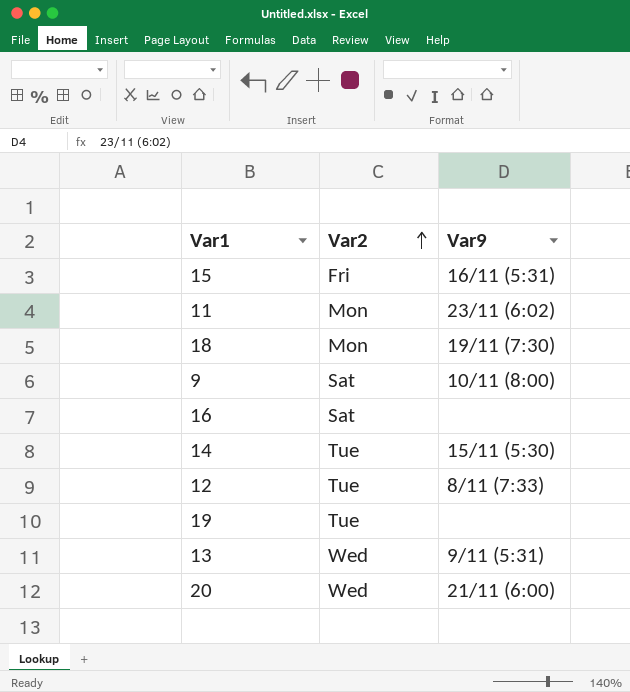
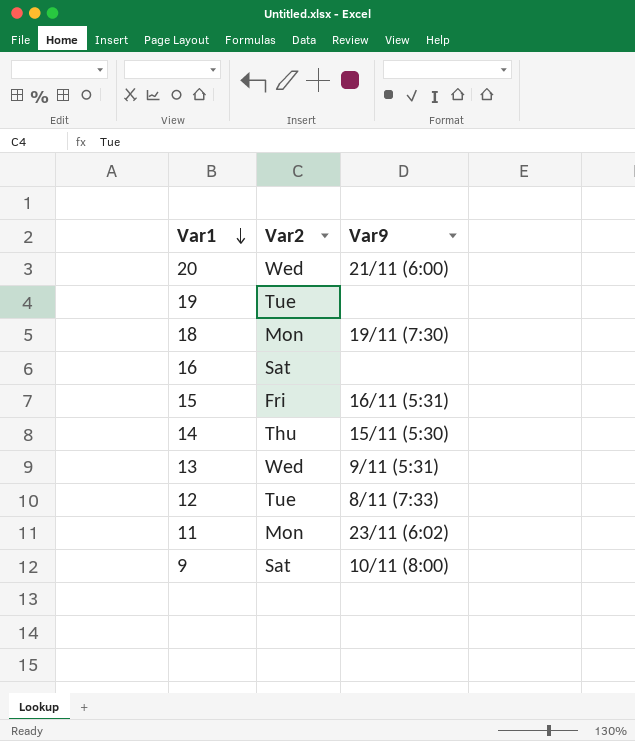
row order: Var2 ascending -> Var1 descending
14 | Var2: Tue -> Thu

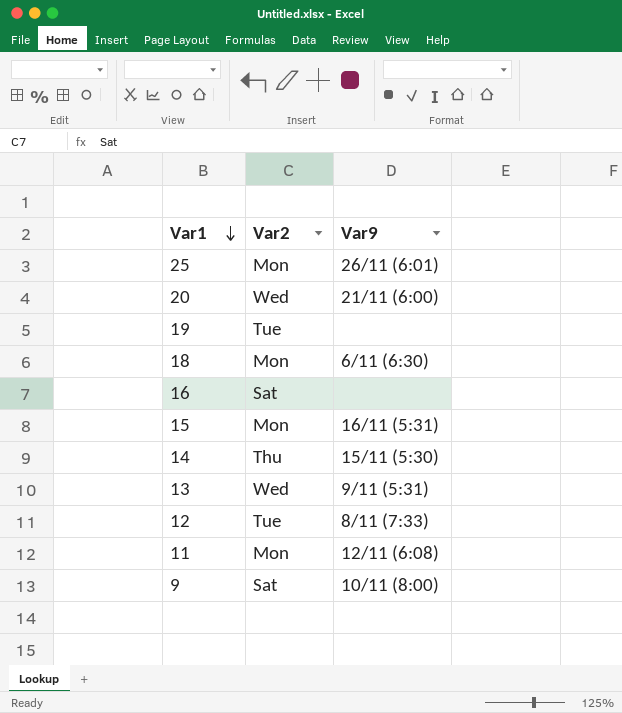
row 25: none -> Mon | 26/11 (6:01)
18 | Var9: 19/11 (7:30) -> 6/11 (6:30)
15 | Var2: Fri -> Mon
11 | Var9: 23/11 (6:02) -> 12/11 (6:08)

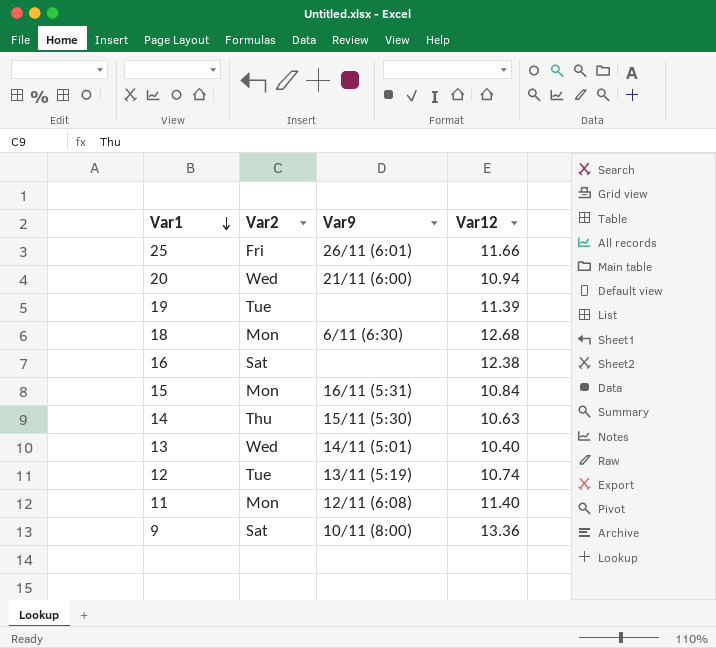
column Var12 | position: none -> 4
25 | Var2: Mon -> Fri
13 | Var9: 9/11 (5:31) -> 14/11 (5:01)
12 | Var9: 8/11 (7:33) -> 13/11 (5:19)

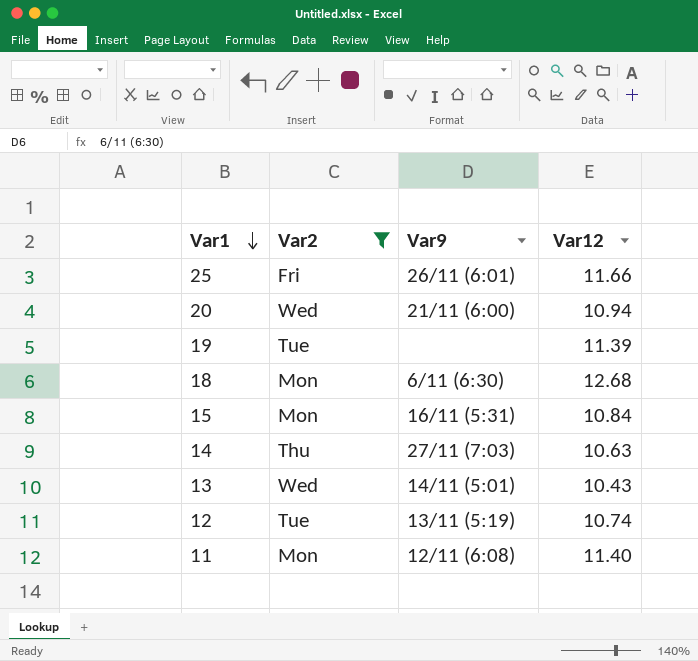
filter: none -> Var2 != Sat
14 | Var9: 15/11 (5:30) -> 27/11 (7:03)
13 | Var12: 10.40 -> 10.43

